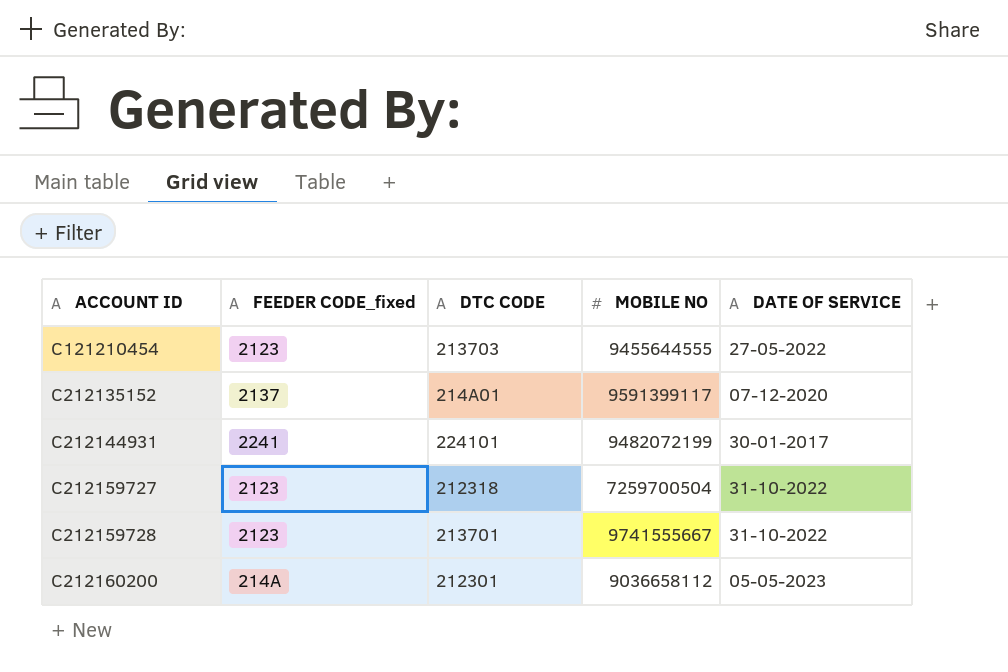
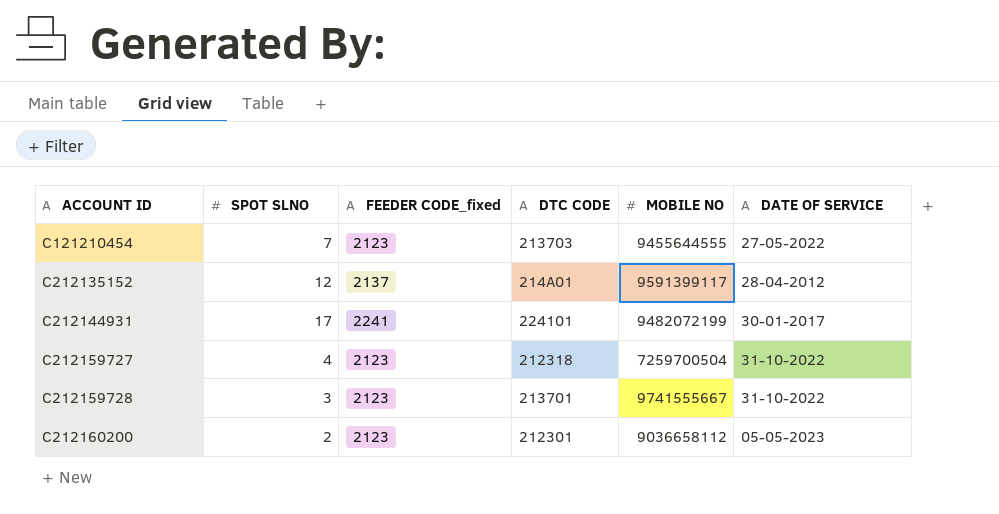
column SPOT SLNO | position: none -> 2
C212135152 | DATE OF SERVICE: 07-12-2020 -> 28-04-2012
C212160200 | FEEDER CODE_fixed: 214A -> 2123

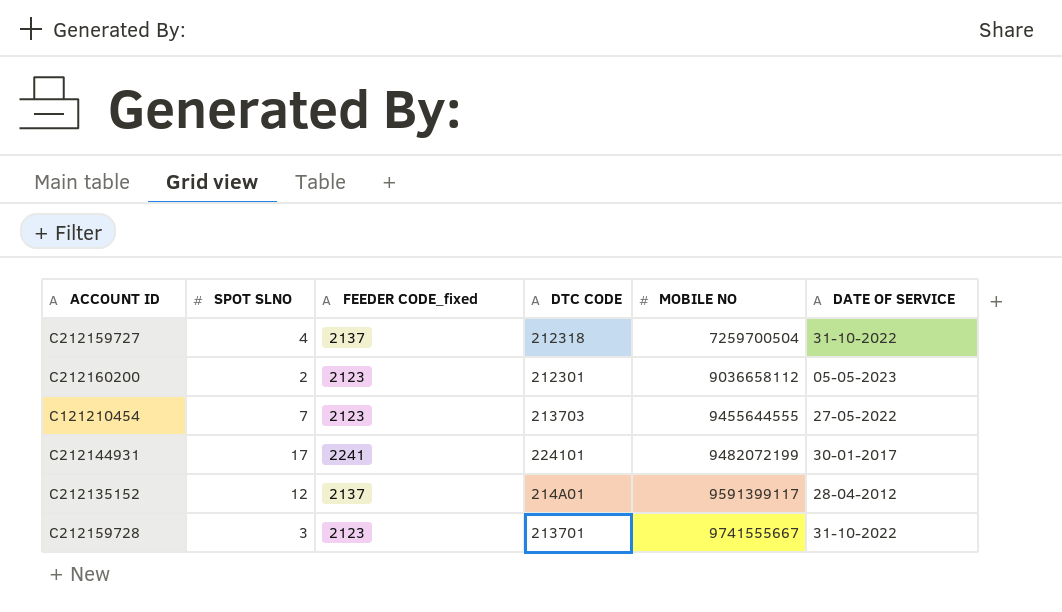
row order: ACCOUNT ID ascending -> MOBILE NO ascending
C212159727 | FEEDER CODE_fixed: 2123 -> 2137

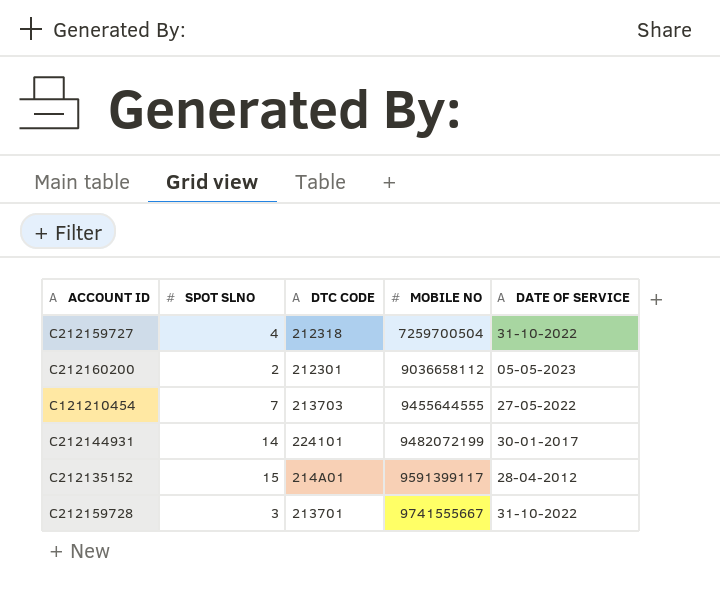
column FEEDER CODE_fixed | position: 3 -> none
C212144931 | SPOT SLNO: 17 -> 14
C212135152 | SPOT SLNO: 12 -> 15

